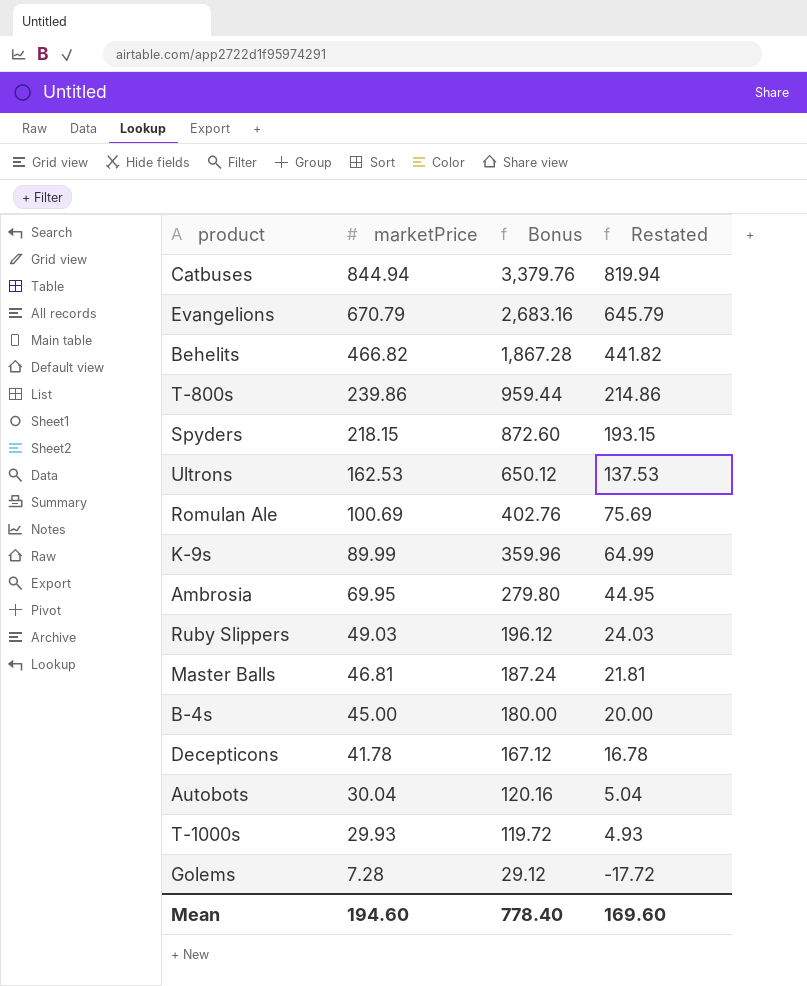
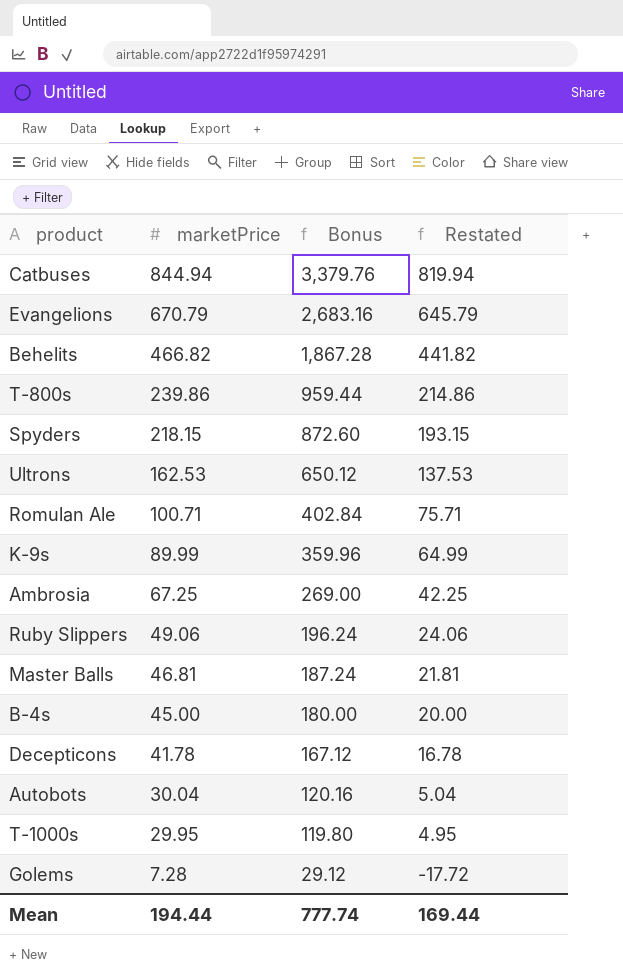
Romulan Ale | marketPrice: 100.69 -> 100.71
Romulan Ale | Bonus: 402.76 -> 402.84
Romulan Ale | Restated: 75.69 -> 75.71
Ambrosia | marketPrice: 69.95 -> 67.25
Ambrosia | Bonus: 279.80 -> 269.00
Ambrosia | Restated: 44.95 -> 42.25
Ruby Slippers | marketPrice: 49.03 -> 49.06
Ruby Slippers | Bonus: 196.12 -> 196.24
Ruby Slippers | Restated: 24.03 -> 24.06
T-1000s | marketPrice: 29.93 -> 29.95
T-1000s | Bonus: 119.72 -> 119.80
T-1000s | Restated: 4.93 -> 4.95
Mean | marketPrice: 194.60 -> 194.44
Mean | Bonus: 778.40 -> 777.74
Mean | Restated: 169.60 -> 169.44

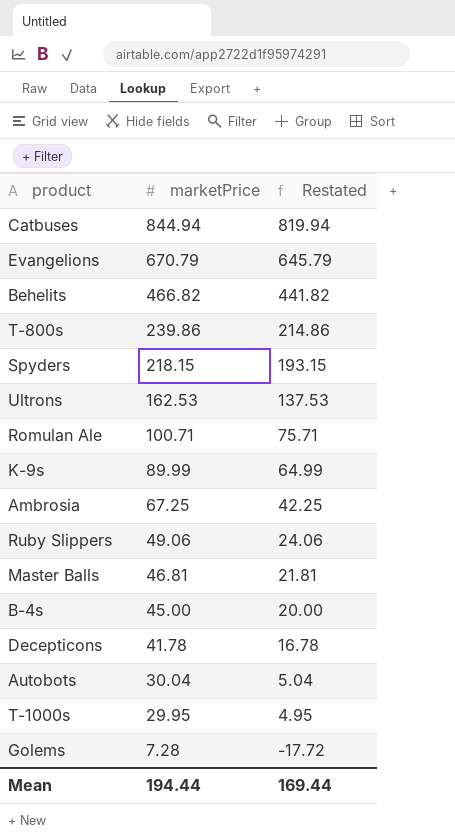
column Bonus | formula: [marketPrice] * 4 -> none

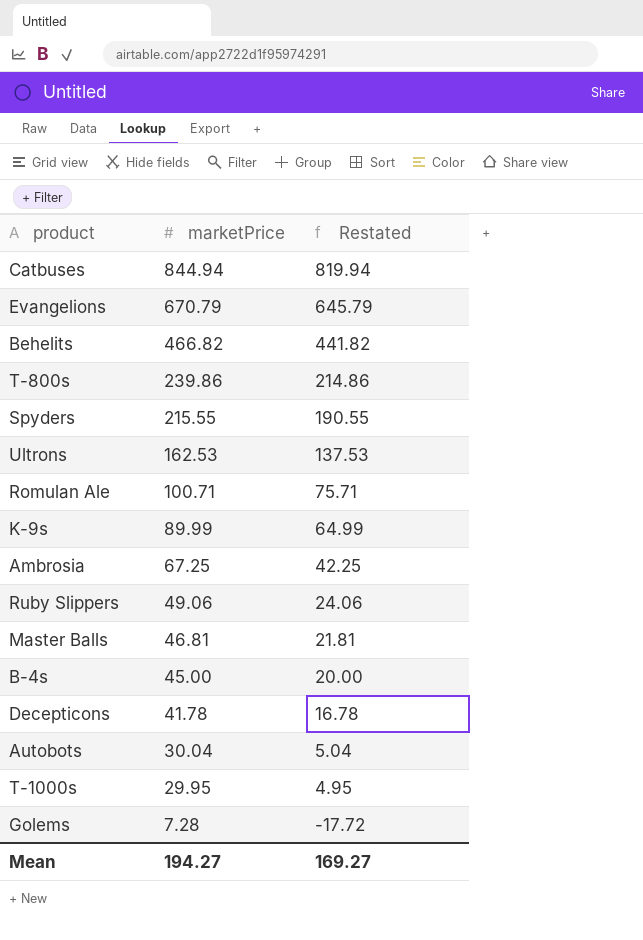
Spyders | marketPrice: 218.15 -> 215.55
Spyders | Restated: 193.15 -> 190.55
Mean | marketPrice: 194.44 -> 194.27
Mean | Restated: 169.44 -> 169.27

